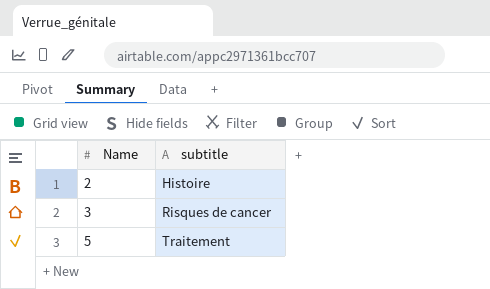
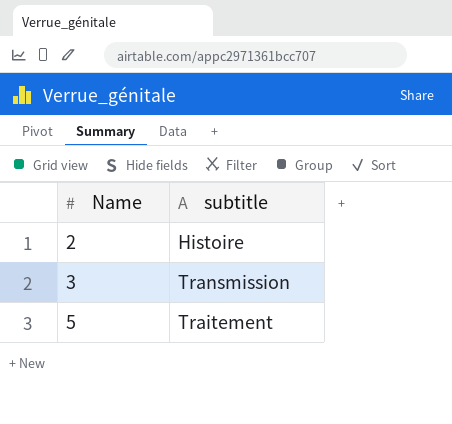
3 | subtitle: Risques de cancer -> Transmission

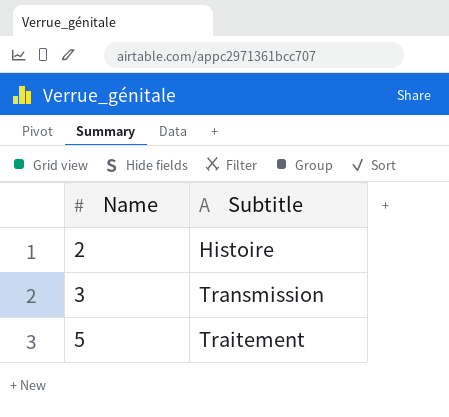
column name: subtitle -> Subtitle

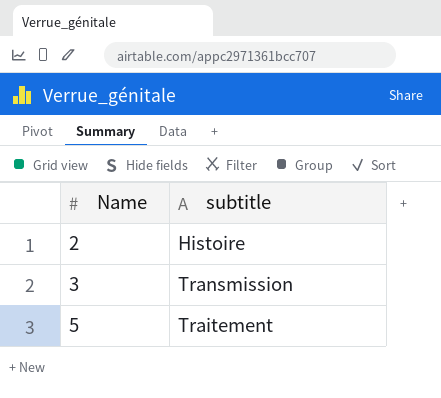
column name: Subtitle -> subtitle

